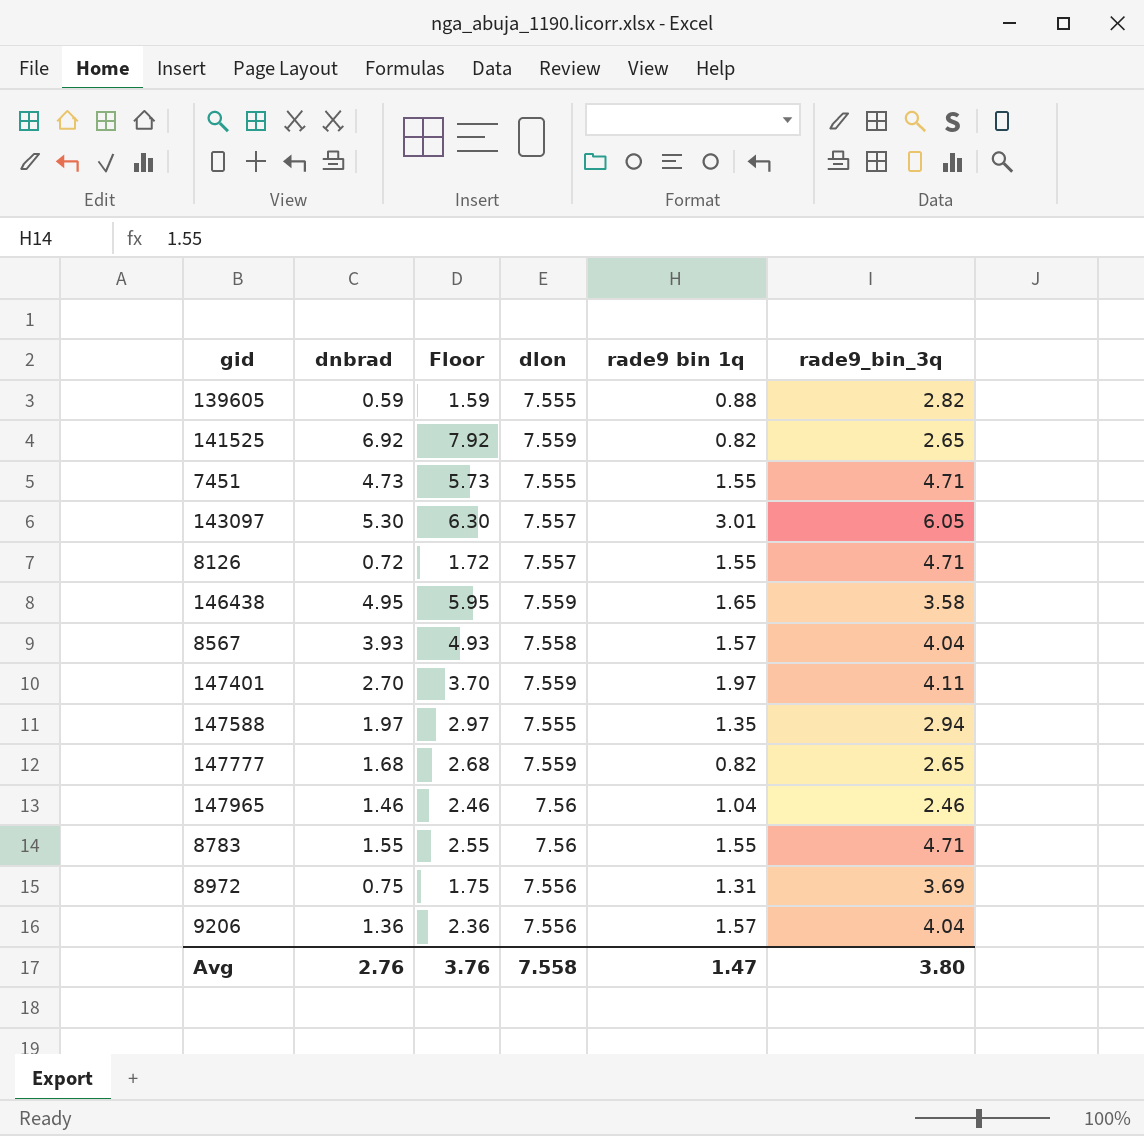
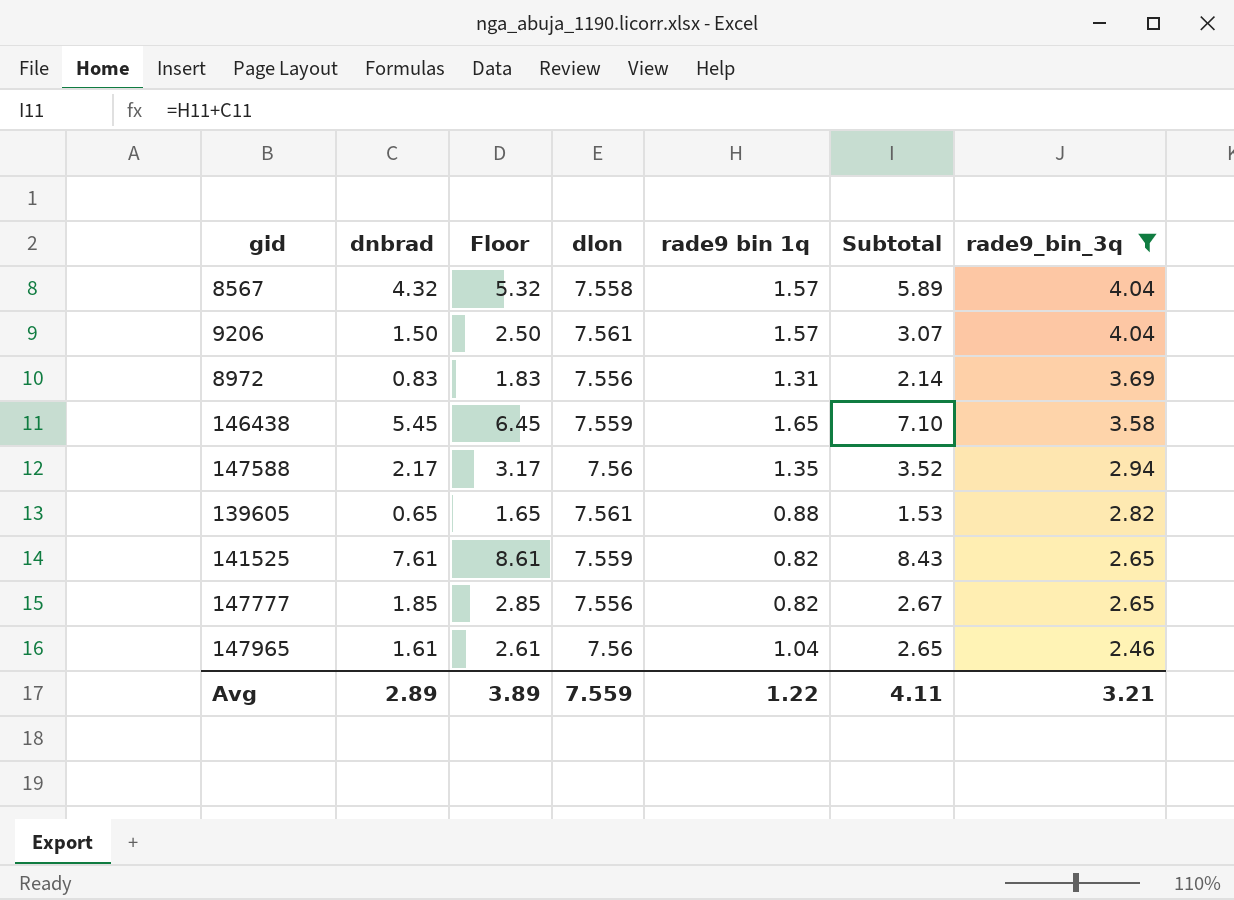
filter: none -> rade9_bin_3q <= 4.04
row order: none -> rade9_bin_3q descending
column Subtotal | formula: none -> [dnbrad] + [rade9 bin 1q]
8567 | dnbrad: 3.93 -> 4.32
8567 | Floor: 4.93 -> 5.32
9206 | dnbrad: 1.36 -> 1.50
9206 | Floor: 2.36 -> 2.50
9206 | dlon: 7.556 -> 7.561
8972 | dnbrad: 0.75 -> 0.83
8972 | Floor: 1.75 -> 1.83
146438 | dnbrad: 4.95 -> 5.45
146438 | Floor: 5.95 -> 6.45
147588 | dnbrad: 1.97 -> 2.17
147588 | Floor: 2.97 -> 3.17
147588 | dlon: 7.555 -> 7.56
139605 | dnbrad: 0.59 -> 0.65
139605 | Floor: 1.59 -> 1.65
139605 | dlon: 7.555 -> 7.561
141525 | dnbrad: 6.92 -> 7.61
141525 | Floor: 7.92 -> 8.61
147777 | dnbrad: 1.68 -> 1.85
147777 | Floor: 2.68 -> 2.85
147777 | dlon: 7.559 -> 7.556
147965 | dnbrad: 1.46 -> 1.61
147965 | Floor: 2.46 -> 2.61
Avg | dnbrad: 2.76 -> 2.89
Avg | Floor: 3.76 -> 3.89
Avg | dlon: 7.558 -> 7.559
Avg | rade9 bin 1q: 1.47 -> 1.22
Avg | rade9_bin_3q: 3.80 -> 3.21

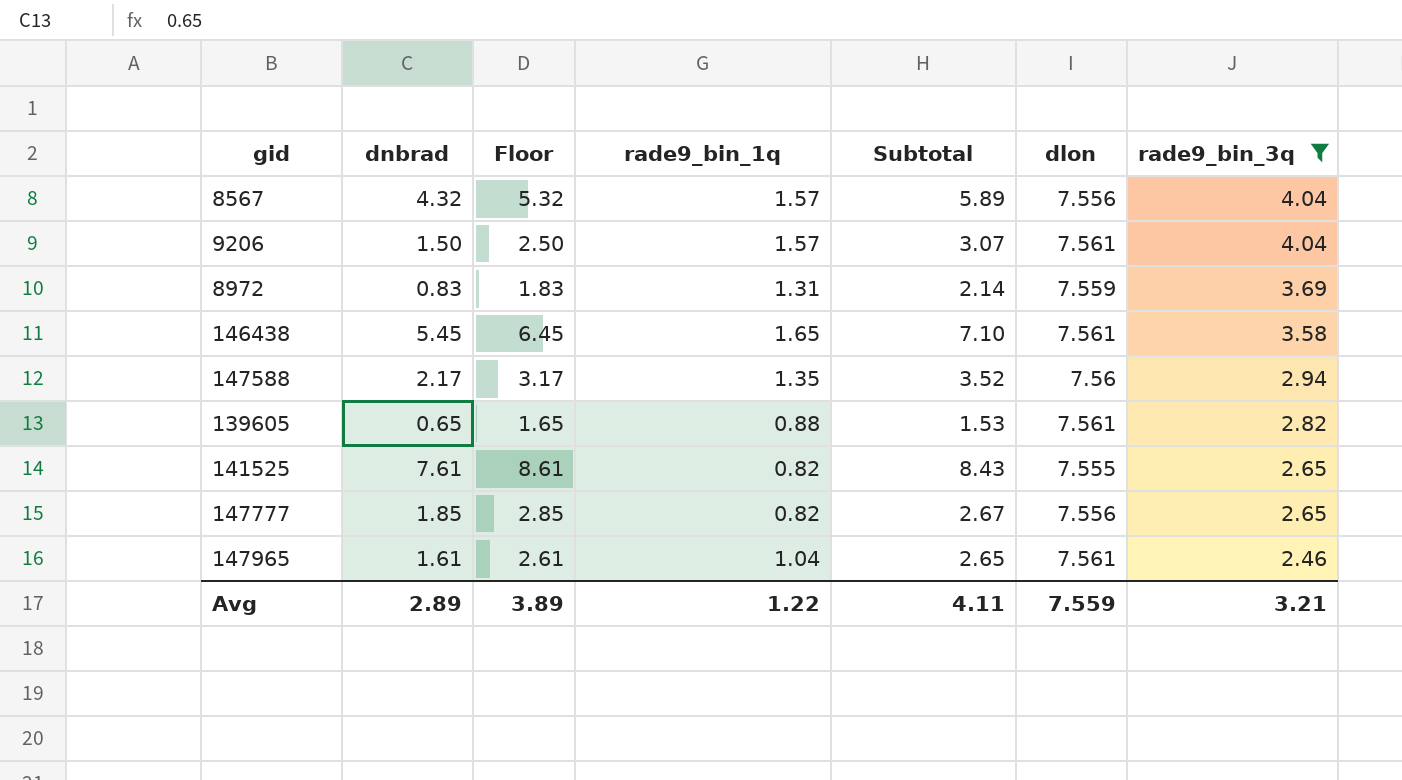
column name: rade9 bin 1q -> rade9_bin_1q
column dlon | position: 4 -> 6
8567 | dlon: 7.558 -> 7.556
8972 | dlon: 7.556 -> 7.559
146438 | dlon: 7.559 -> 7.561
141525 | dlon: 7.559 -> 7.555
147965 | dlon: 7.56 -> 7.561

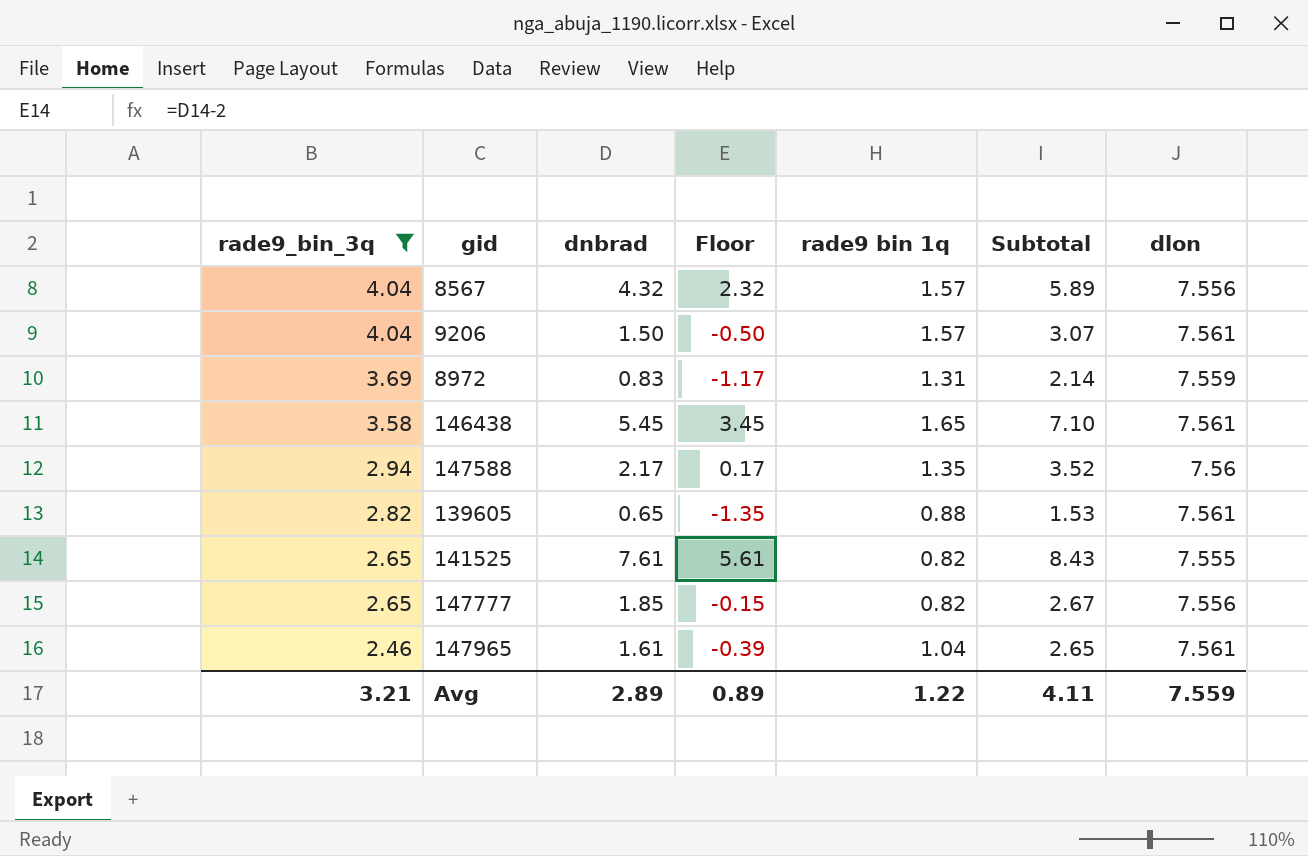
column rade9_bin_3q | position: 7 -> 1
column Floor | formula: [dnbrad] + 1 -> [dnbrad] - 2
column name: rade9_bin_1q -> rade9 bin 1q
Avg | Floor: 3.89 -> 0.89

